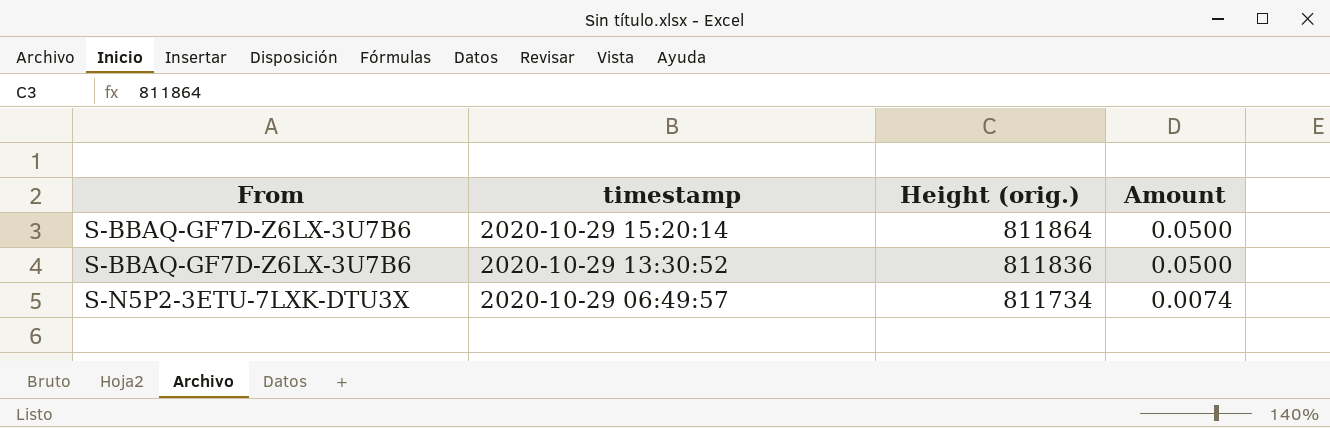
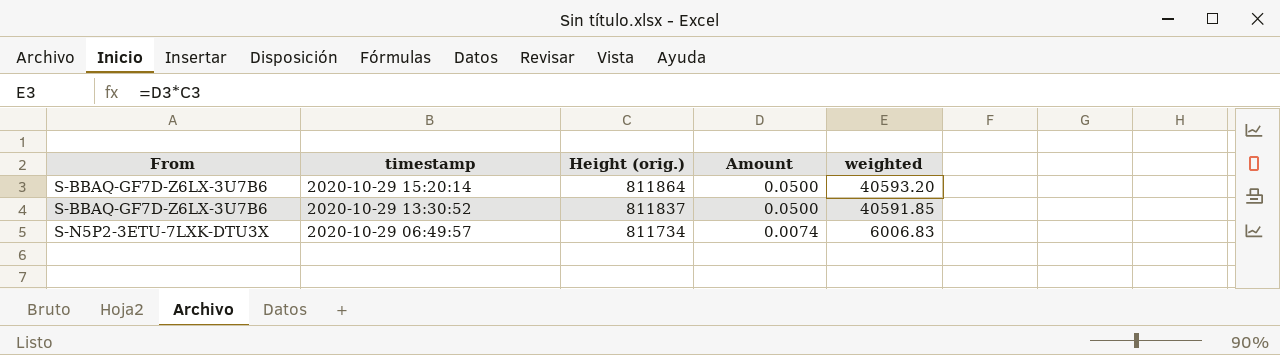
column weighted | formula: none -> [Height (orig.)] * [Amount]
2020-10-29 13:30:52 | Height (orig.): 811836 -> 811837

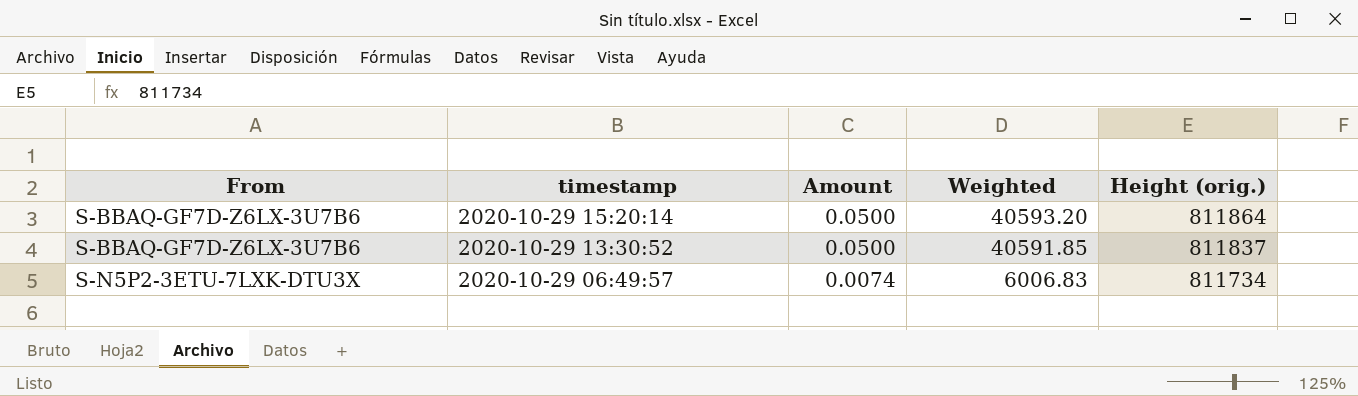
column name: weighted -> Weighted
column Height (orig.) | position: 3 -> 5

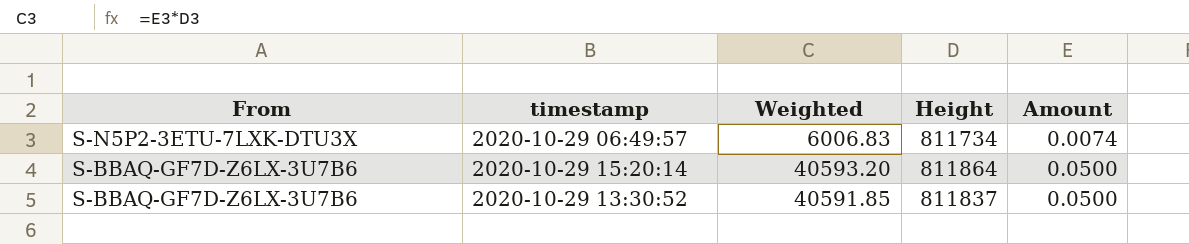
row order: From ascending -> From descending
column name: Height (orig.) -> Height
column Amount | position: 3 -> 5

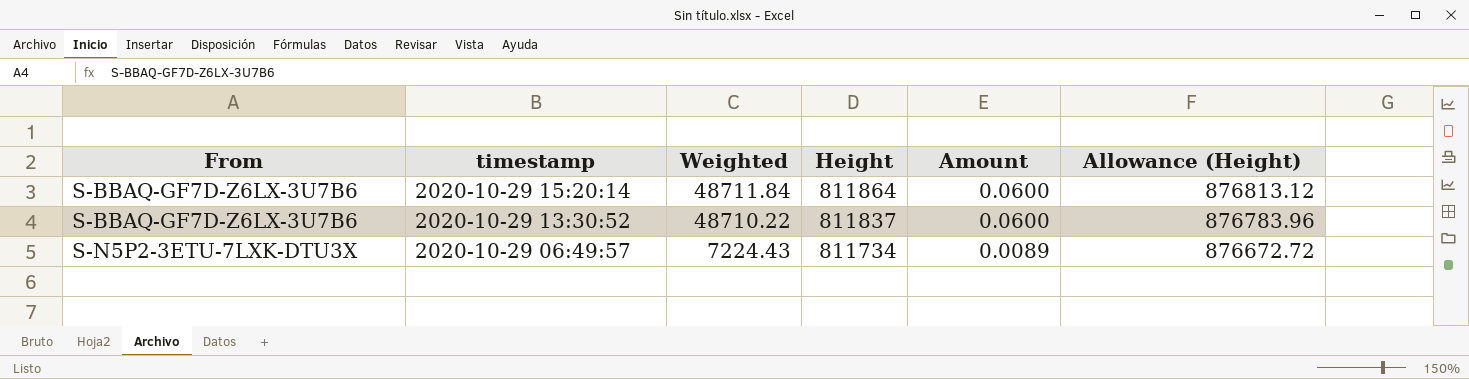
row order: From descending -> From ascending
column Allowance (Height) | formula: none -> [Height] * 1.08
2020-10-29 15:20:14 | Weighted: 40593.20 -> 48711.84
2020-10-29 15:20:14 | Amount: 0.0500 -> 0.0600
2020-10-29 13:30:52 | Weighted: 40591.85 -> 48710.22
2020-10-29 13:30:52 | Amount: 0.0500 -> 0.0600
2020-10-29 06:49:57 | Weighted: 6006.83 -> 7224.43
2020-10-29 06:49:57 | Amount: 0.0074 -> 0.0089

